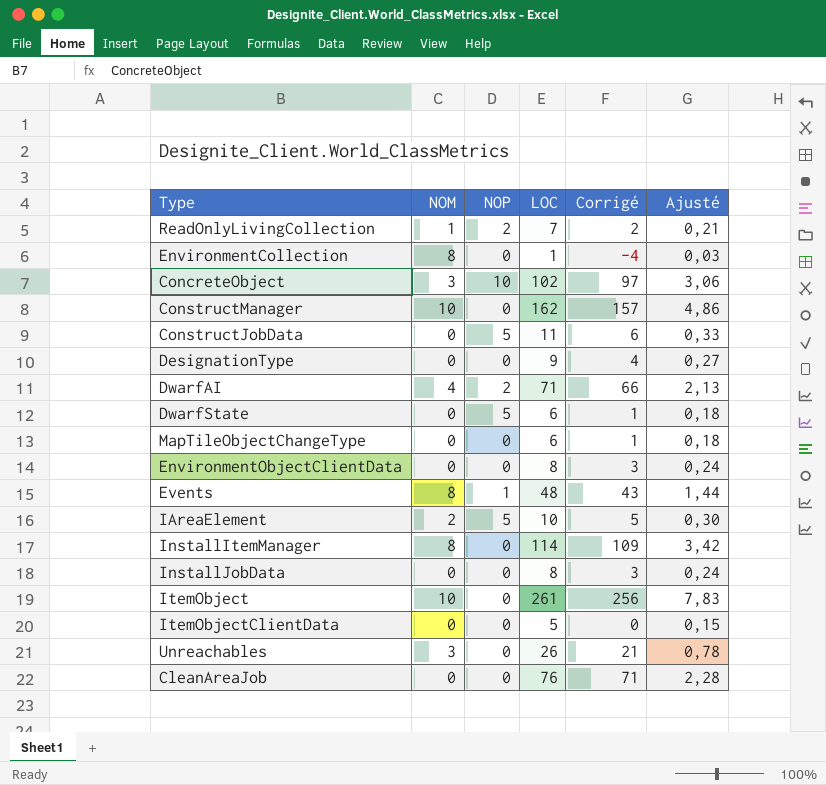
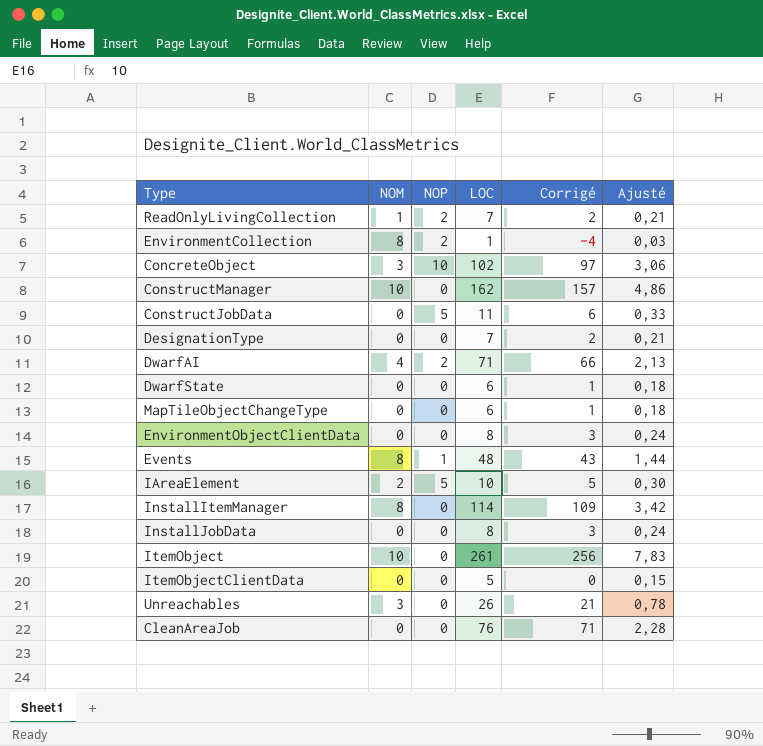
EnvironmentCollection | NOP: 0 -> 2
DesignationType | LOC: 9 -> 7
DesignationType | Corrigé: 4 -> 2
DesignationType | Ajusté: 0,27 -> 0,21
DwarfState | NOP: 5 -> 0

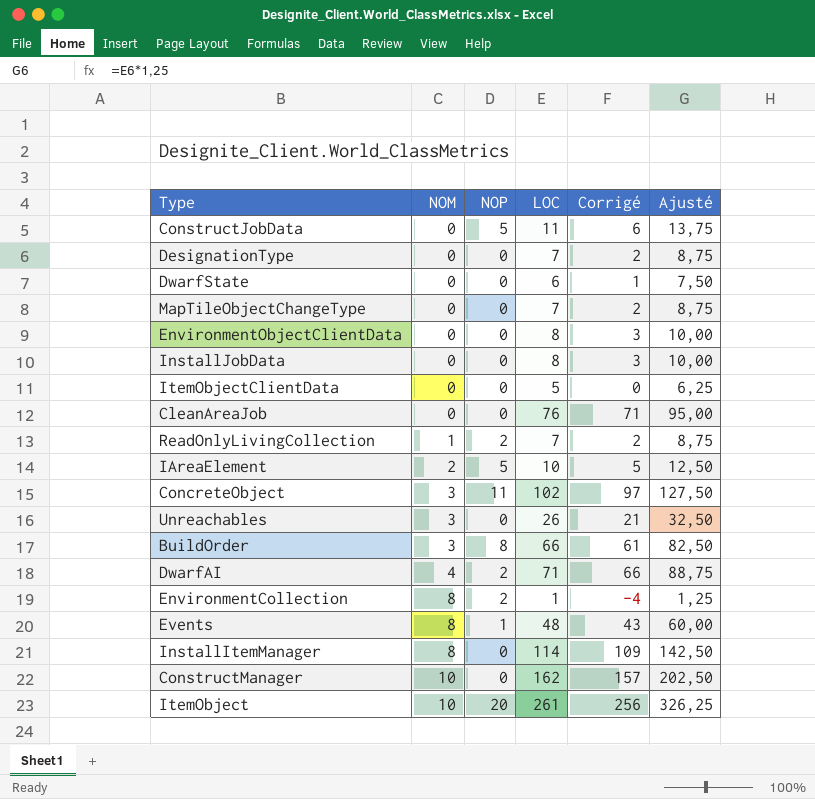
row order: none -> NOM ascending
column Ajusté | formula: [LOC] * 0,03 -> [LOC] * 1,25
MapTileObjectChangeType | LOC: 6 -> 7
MapTileObjectChangeType | Corrigé: 1 -> 2
ConcreteObject | NOP: 10 -> 11
row BuildOrder: none -> 3 | 8 | 66 | 61 | 82,50
ItemObject | NOP: 0 -> 20

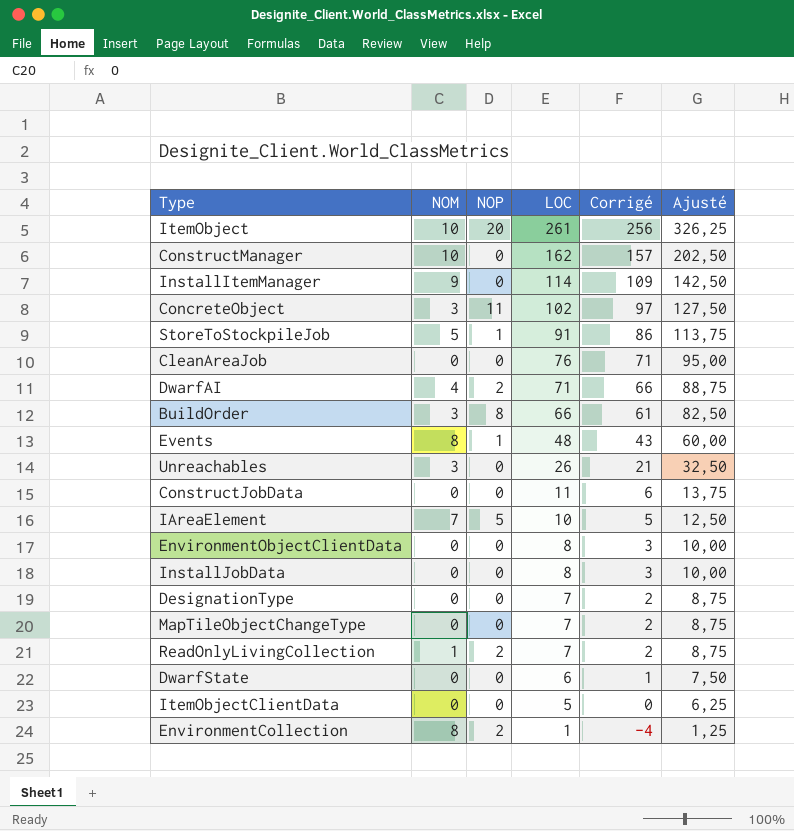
row order: NOM ascending -> LOC descending
InstallItemManager | NOM: 8 -> 9
row StoreToStockpileJob: none -> 5 | 1 | 91 | 86 | 113,75
ConstructJobData | NOP: 5 -> 0
IAreaElement | NOM: 2 -> 7

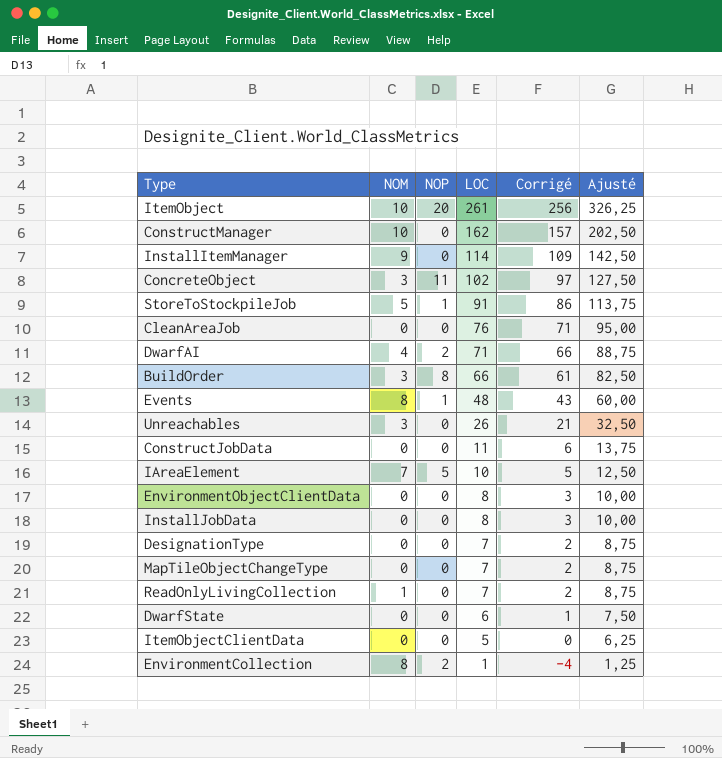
ReadOnlyLivingCollection | NOP: 2 -> 0

